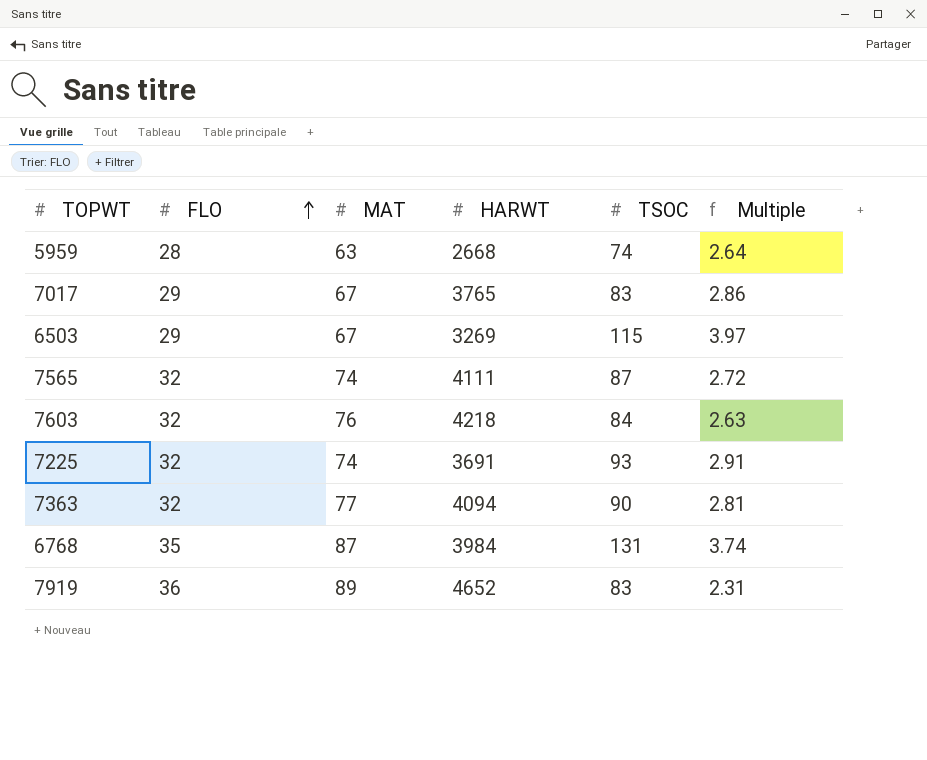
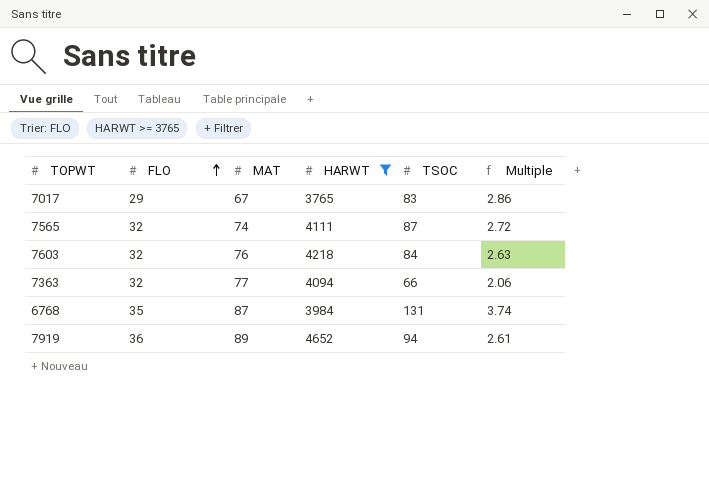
filter: none -> HARWT >= 3765
7363 | TSOC: 90 -> 66
7363 | Multiple: 2.81 -> 2.06
7919 | TSOC: 83 -> 94
7919 | Multiple: 2.31 -> 2.61

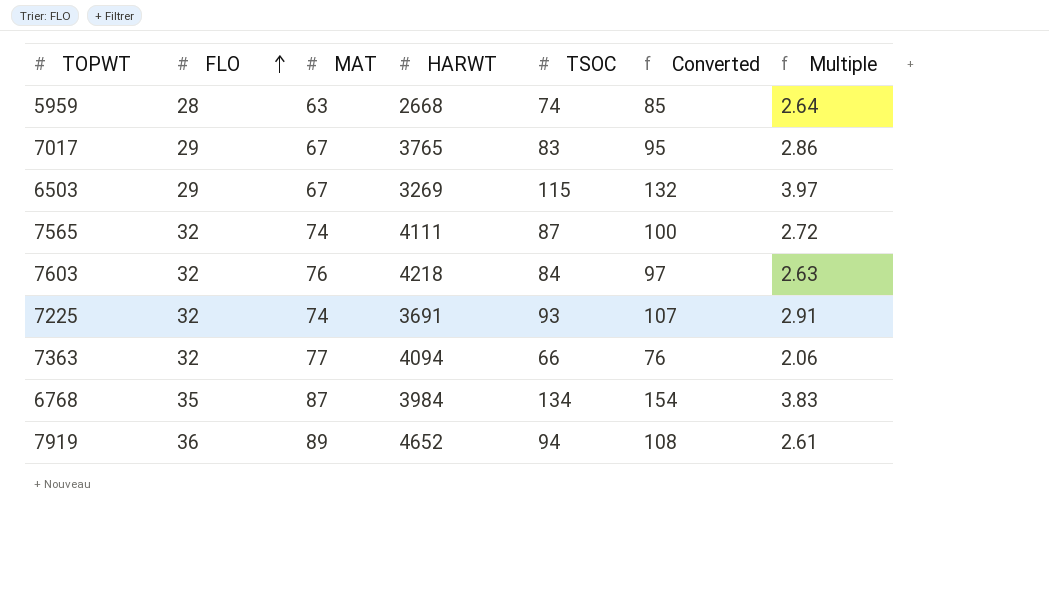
filter: HARWT >= 3765 -> none
column Converted | formula: none -> [TSOC] * 1.15
6768 | TSOC: 131 -> 134
6768 | Multiple: 3.74 -> 3.83

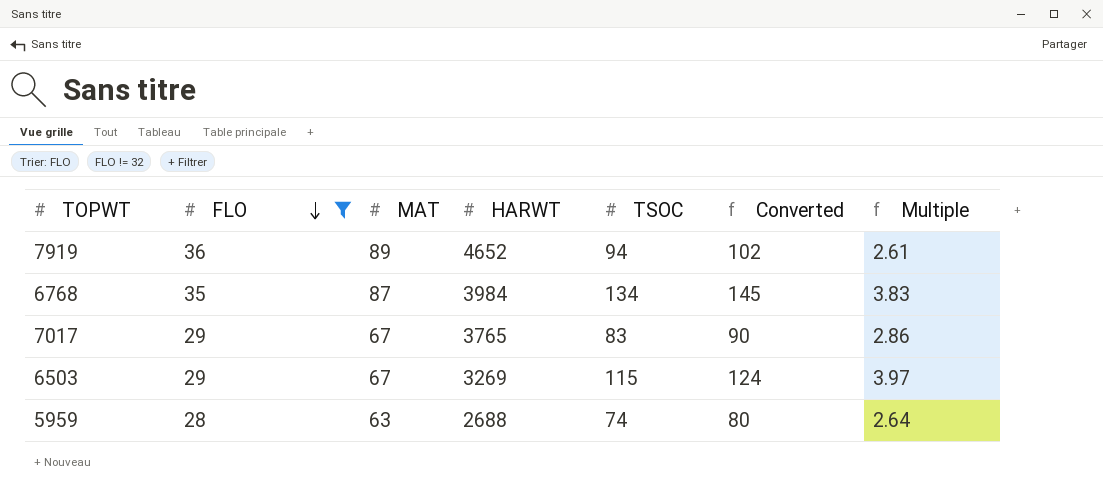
filter: none -> FLO != 32
row order: FLO ascending -> FLO descending
column Converted | formula: [TSOC] * 1.15 -> [TSOC] * 1.08
5959 | HARWT: 2668 -> 2688

